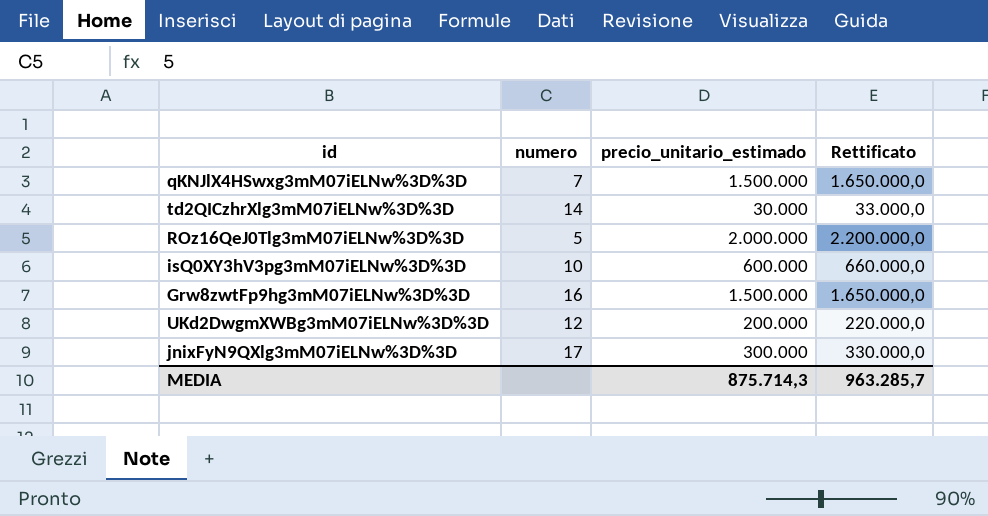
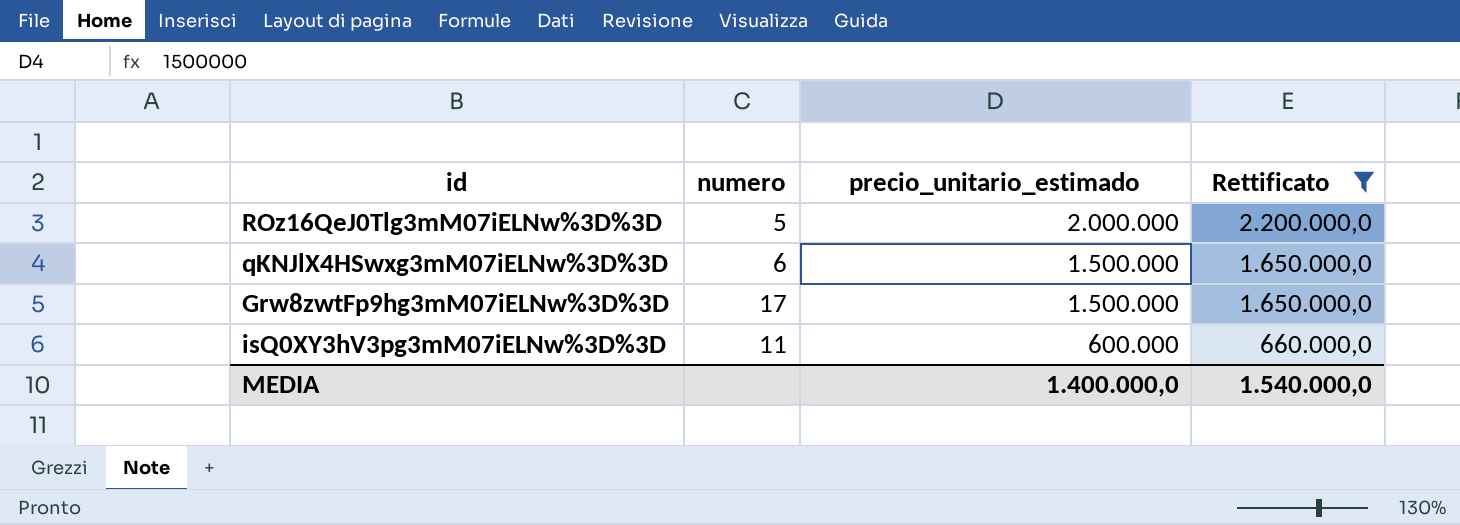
filter: none -> Rettificato >= 660.000,0
row order: none -> precio_unitario_estimado descending
qKNJlX4HSwxg3mM07iELNw%3D%3D | numero: 7 -> 6
Grw8zwtFp9hg3mM07iELNw%3D%3D | numero: 16 -> 17
isQ0XY3hV3pg3mM07iELNw%3D%3D | numero: 10 -> 11
MEDIA | precio_unitario_estimado: 875.714,3 -> 1.400.000,0
MEDIA | Rettificato: 963.285,7 -> 1.540.000,0

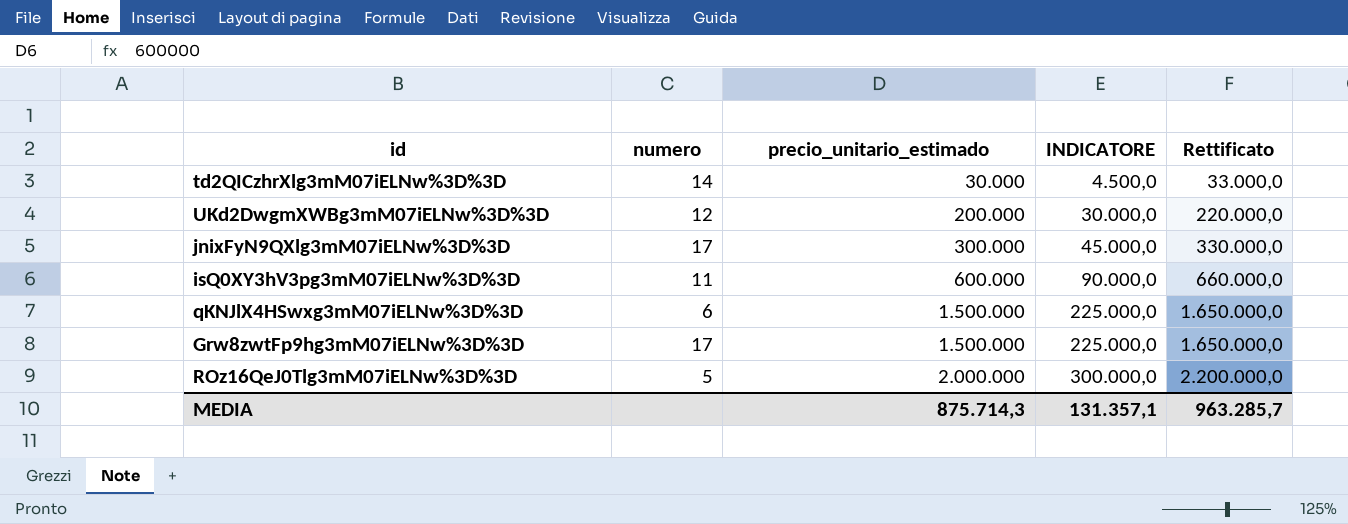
filter: Rettificato >= 660.000,0 -> none
row order: precio_unitario_estimado descending -> precio_unitario_estimado ascending
column INDICATORE | formula: none -> [precio_unitario_estimado] * 0,15
MEDIA | precio_unitario_estimado: 1.400.000,0 -> 875.714,3
MEDIA | Rettificato: 1.540.000,0 -> 963.285,7

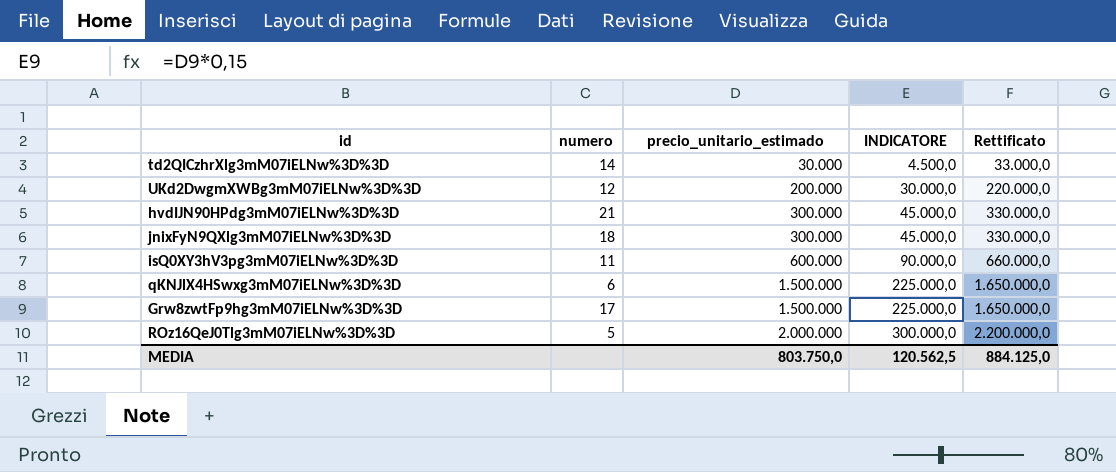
row hvdIJN90HPdg3mM07iELNw%3D%3D: none -> 21 | 300.000 | 45.000,0 | 330.000,0
jnixFyN9QXlg3mM07iELNw%3D%3D | numero: 17 -> 18
MEDIA | precio_unitario_estimado: 875.714,3 -> 803.750,0
MEDIA | INDICATORE: 131.357,1 -> 120.562,5
MEDIA | Rettificato: 963.285,7 -> 884.125,0

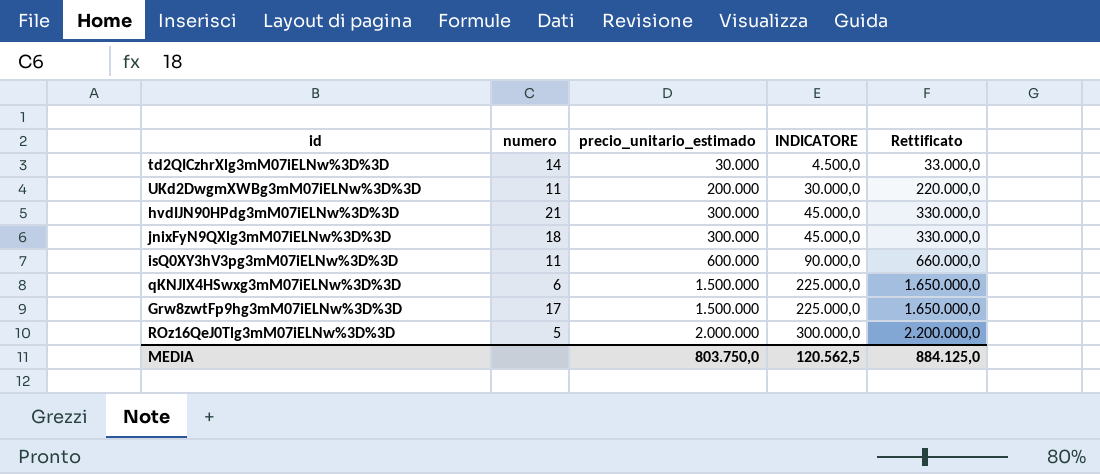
UKd2DwgmXWBg3mM07iELNw%3D%3D | numero: 12 -> 11

